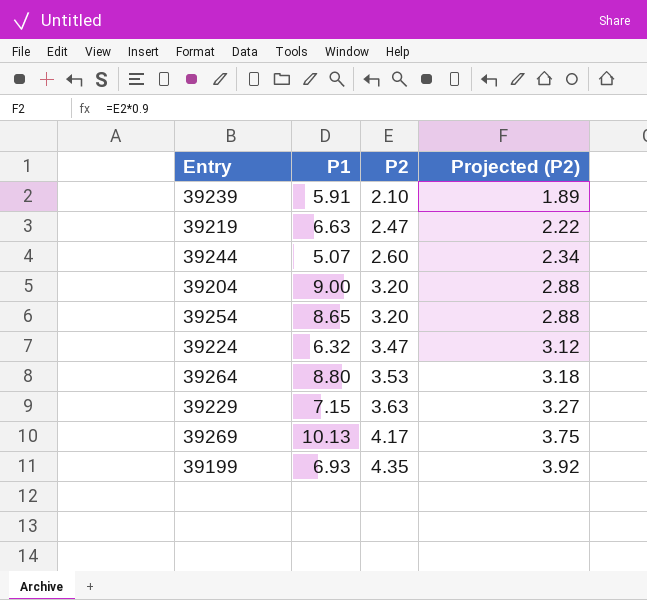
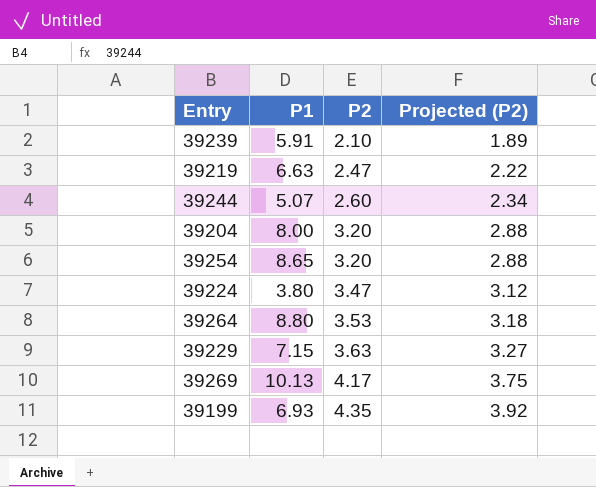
39204 | P1: 9.00 -> 8.00
39224 | P1: 6.32 -> 3.80

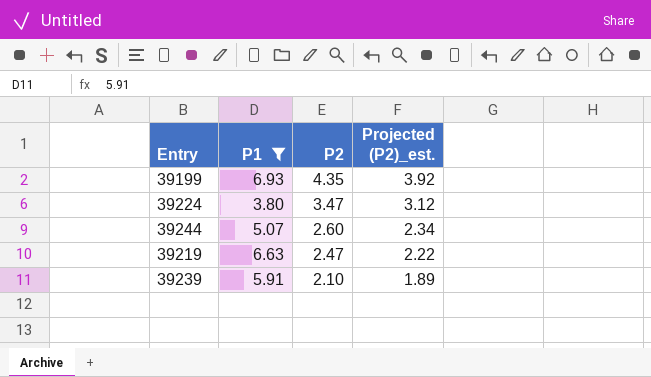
filter: none -> P1 <= 6.93
row order: P2 ascending -> P2 descending
column name: Projected (P2) -> Projected (P2)_est.

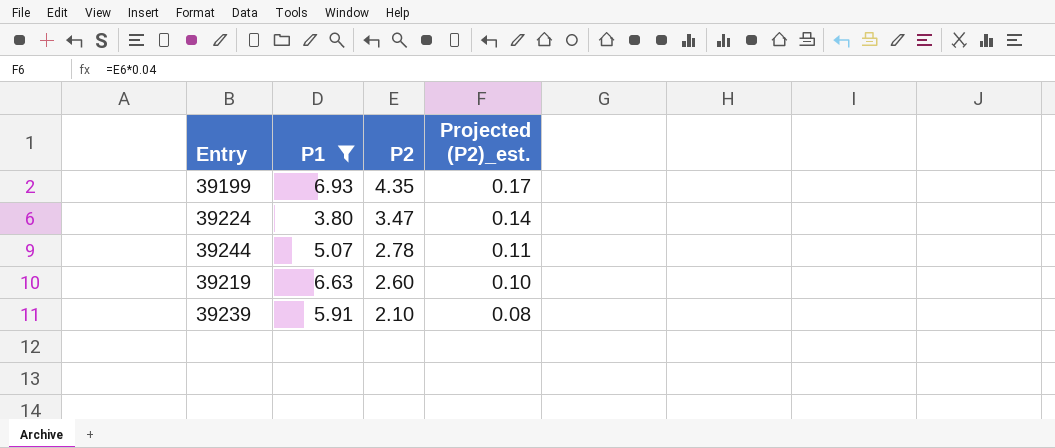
column Projected (P2)_est. | formula: [P2] * 0.9 -> [P2] * 0.04
39244 | P2: 2.60 -> 2.78
39219 | P2: 2.47 -> 2.60

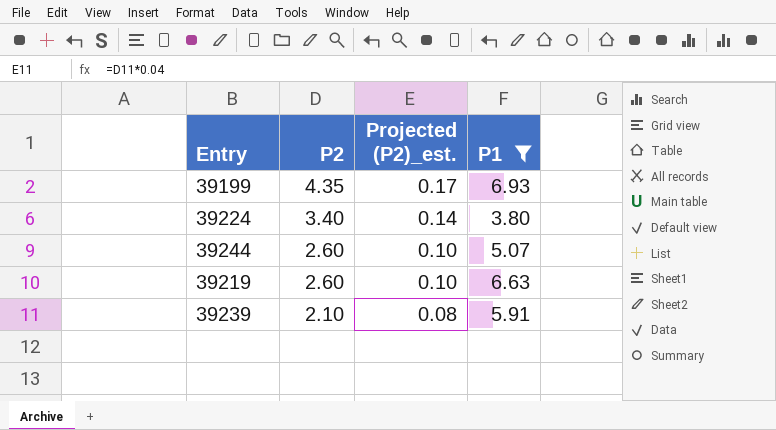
column P1 | position: 2 -> 4
39224 | P2: 3.47 -> 3.40
39244 | P2: 2.78 -> 2.60
39244 | Projected (P2)_est.: 0.11 -> 0.10

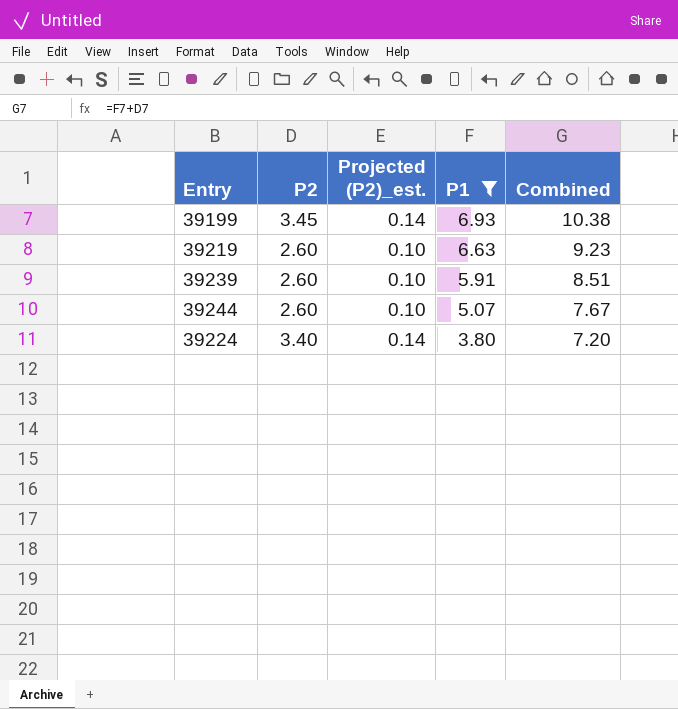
row order: P2 descending -> P1 descending
column Combined | formula: none -> [P2] + [P1]
39199 | P2: 4.35 -> 3.45
39199 | Projected (P2)_est.: 0.17 -> 0.14
39239 | P2: 2.10 -> 2.60
39239 | Projected (P2)_est.: 0.08 -> 0.10

